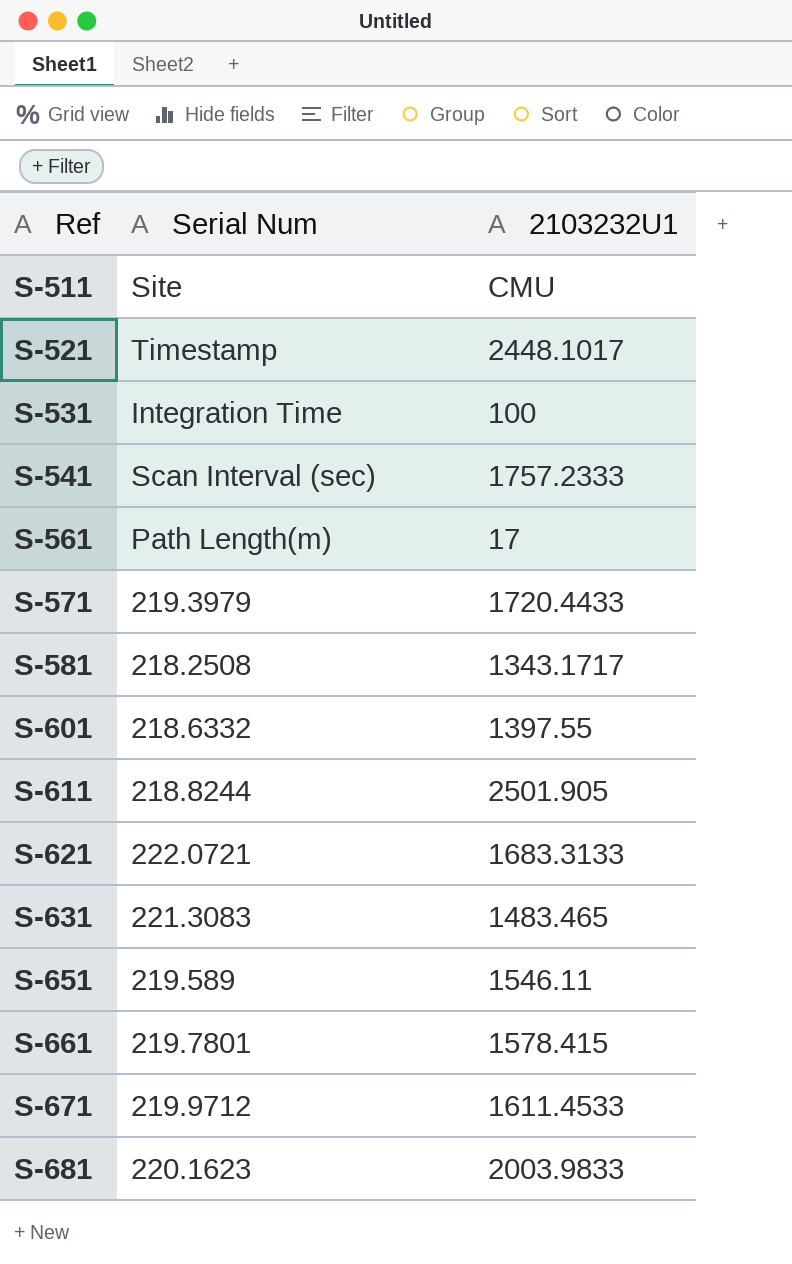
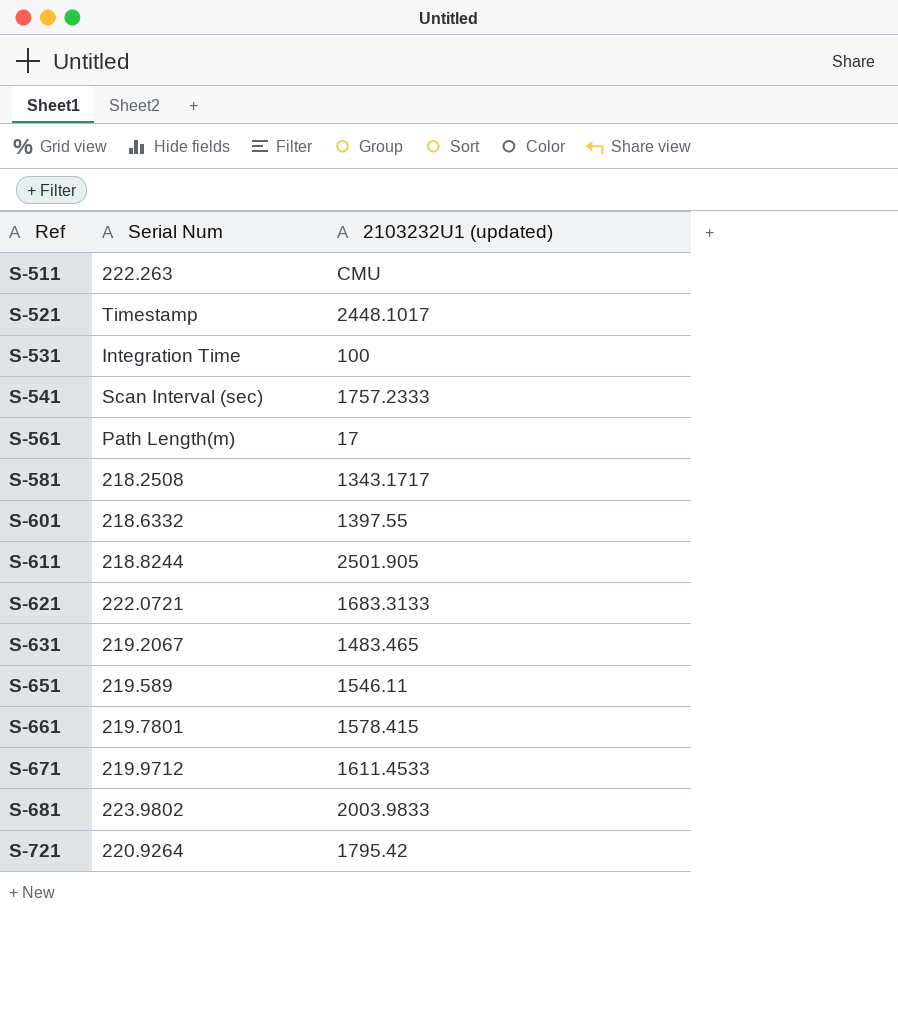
column name: 2103232U1 -> 2103232U1 (updated)
row S-571: 219.3979 | 1720.4433 -> none
S-511 | Serial Num: Site -> 222.263
S-631 | Serial Num: 221.3083 -> 219.2067
S-681 | Serial Num: 220.1623 -> 223.9802
row S-721: none -> 220.9264 | 1795.42

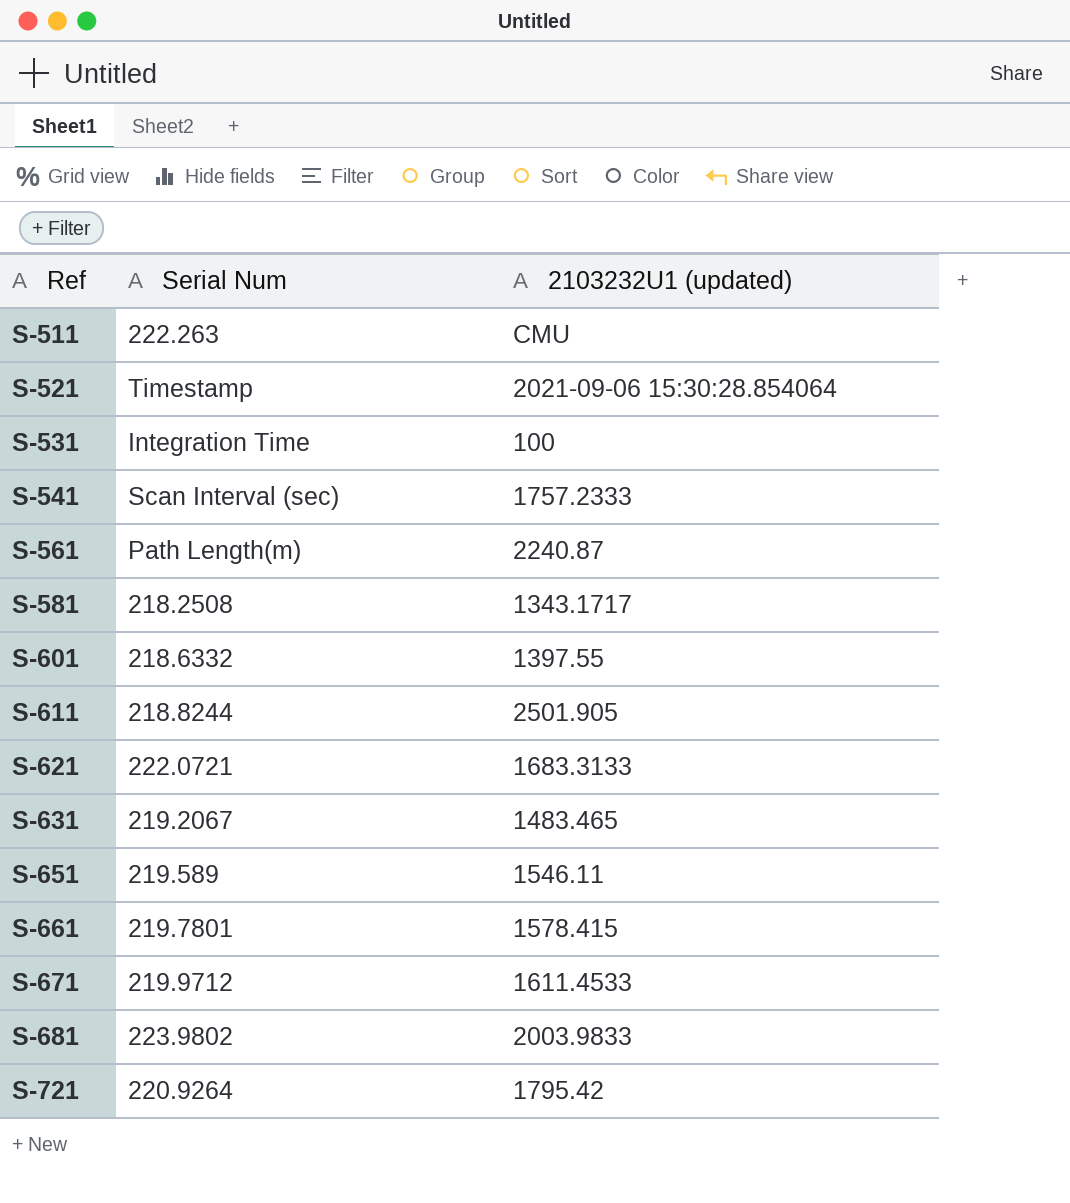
S-521 | 2103232U1 (updated): 2448.1017 -> 2021-09-06 15:30:28.854064
S-561 | 2103232U1 (updated): 17 -> 2240.87

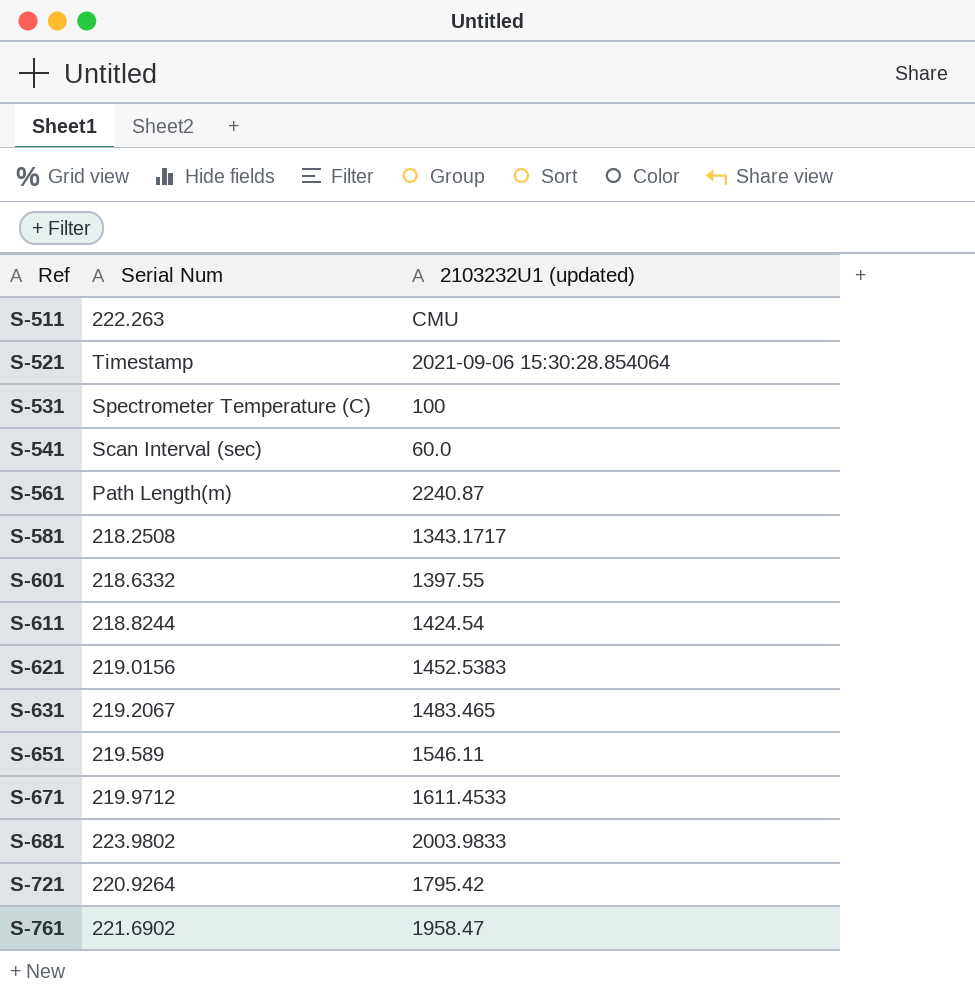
row S-661: 219.7801 | 1578.415 -> none
S-531 | Serial Num: Integration Time -> Spectrometer Temperature (C)
S-541 | 2103232U1 (updated): 1757.2333 -> 60.0
S-611 | 2103232U1 (updated): 2501.905 -> 1424.54
S-621 | Serial Num: 222.0721 -> 219.0156
S-621 | 2103232U1 (updated): 1683.3133 -> 1452.5383
row S-761: none -> 221.6902 | 1958.47

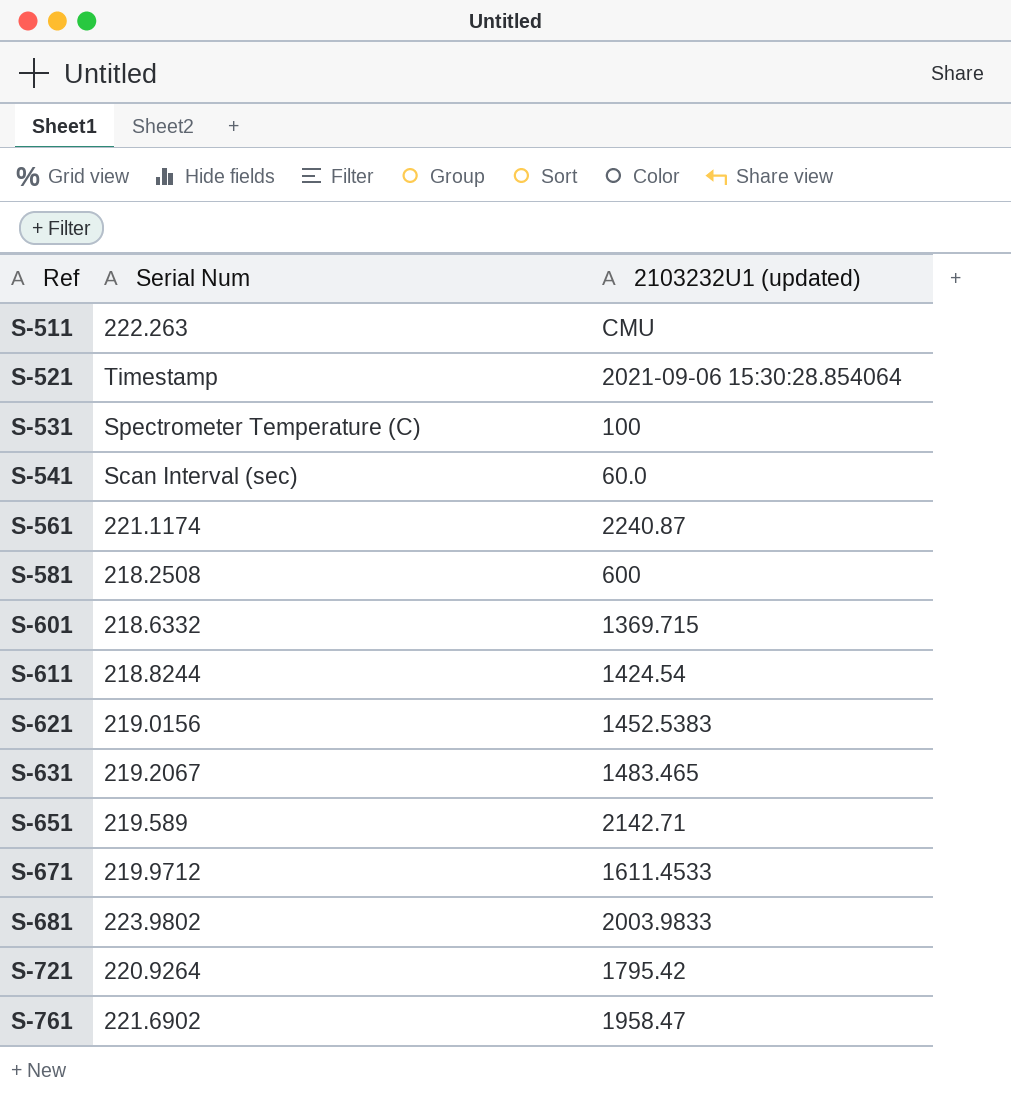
S-561 | Serial Num: Path Length(m) -> 221.1174
S-581 | 2103232U1 (updated): 1343.1717 -> 600
S-601 | 2103232U1 (updated): 1397.55 -> 1369.715
S-651 | 2103232U1 (updated): 1546.11 -> 2142.71

